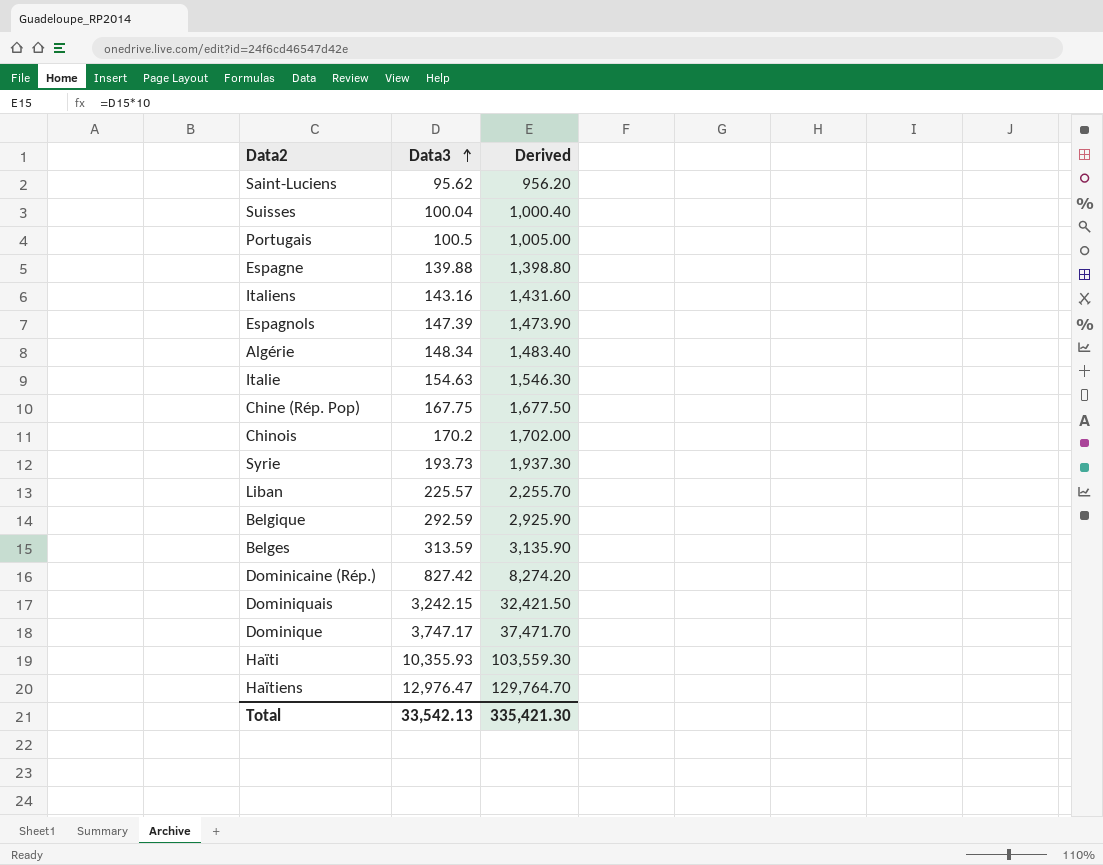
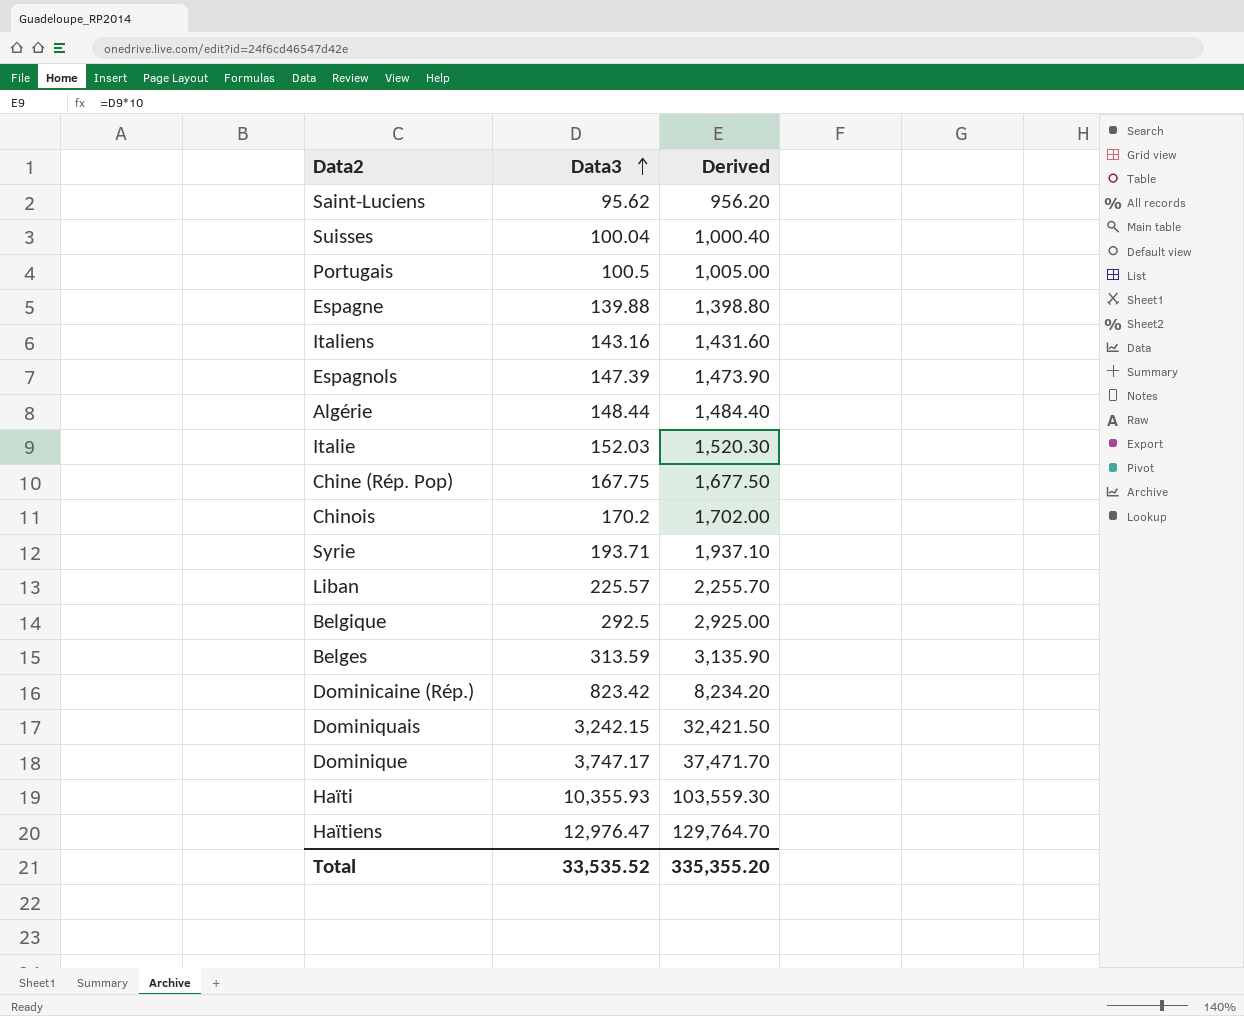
Algérie | Data3: 148.34 -> 148.44
Algérie | Derived: 1,483.40 -> 1,484.40
Italie | Data3: 154.63 -> 152.03
Italie | Derived: 1,546.30 -> 1,520.30
Syrie | Data3: 193.73 -> 193.71
Syrie | Derived: 1,937.30 -> 1,937.10
Belgique | Data3: 292.59 -> 292.5
Belgique | Derived: 2,925.90 -> 2,925.00
Dominicaine (Rép.) | Data3: 827.42 -> 823.42
Dominicaine (Rép.) | Derived: 8,274.20 -> 8,234.20
Total | Data3: 33,542.13 -> 33,535.52
Total | Derived: 335,421.30 -> 335,355.20

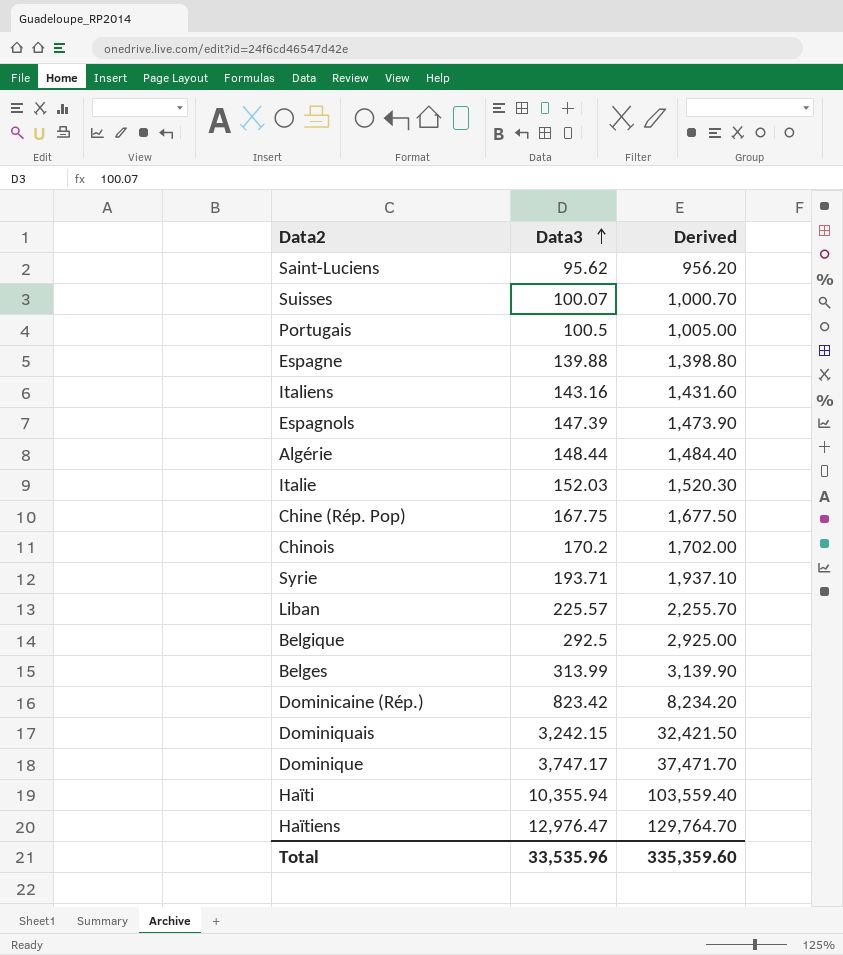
Suisses | Data3: 100.04 -> 100.07
Suisses | Derived: 1,000.40 -> 1,000.70
Belges | Data3: 313.59 -> 313.99
Belges | Derived: 3,135.90 -> 3,139.90
Haïti | Data3: 10,355.93 -> 10,355.94
Haïti | Derived: 103,559.30 -> 103,559.40
Total | Data3: 33,535.52 -> 33,535.96
Total | Derived: 335,355.20 -> 335,359.60

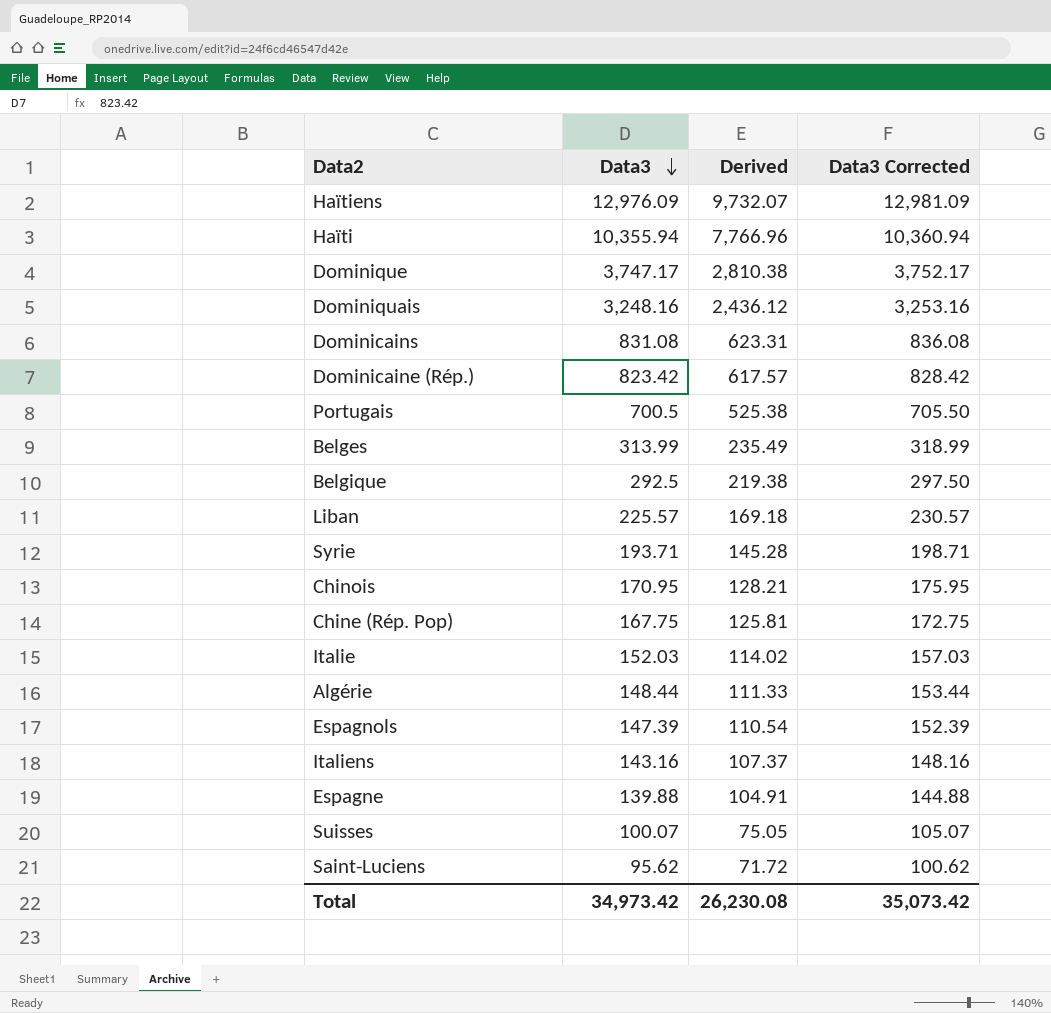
row order: Data3 ascending -> Data3 descending
column Derived | formula: [Data3] * 10 -> [Data3] * 0.75
column Data3 Corrected | formula: none -> [Data3] + 5
Haïtiens | Data3: 12,976.47 -> 12,976.09
Dominiquais | Data3: 3,242.15 -> 3,248.16
row Dominicains: none -> 831.08 | 623.31 | 836.08
Portugais | Data3: 100.5 -> 700.5
Chinois | Data3: 170.2 -> 170.95
Total | Data3: 33,535.96 -> 34,973.42
Total | Derived: 335,359.60 -> 26,230.08

